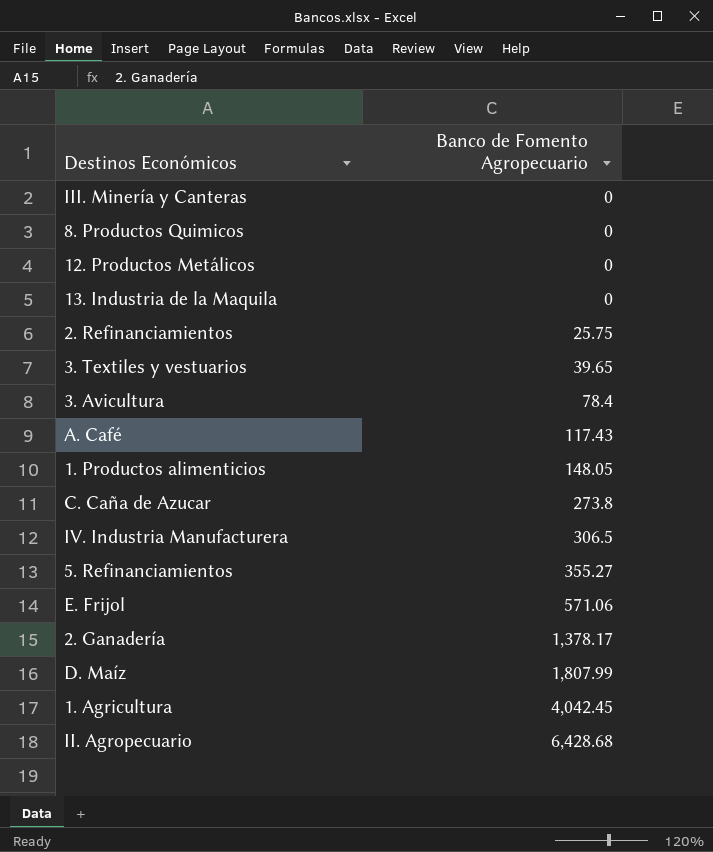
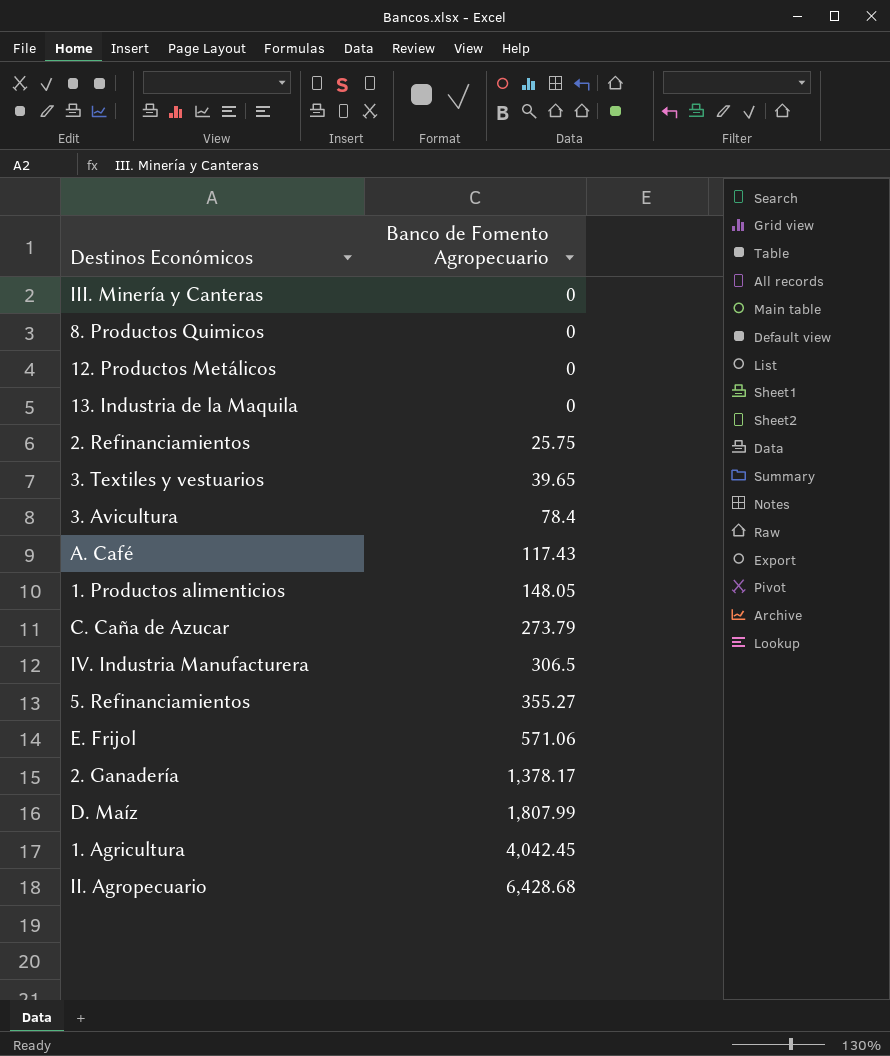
C. Caña de Azucar | Banco de Fomento Agropecuario: 273.8 -> 273.79

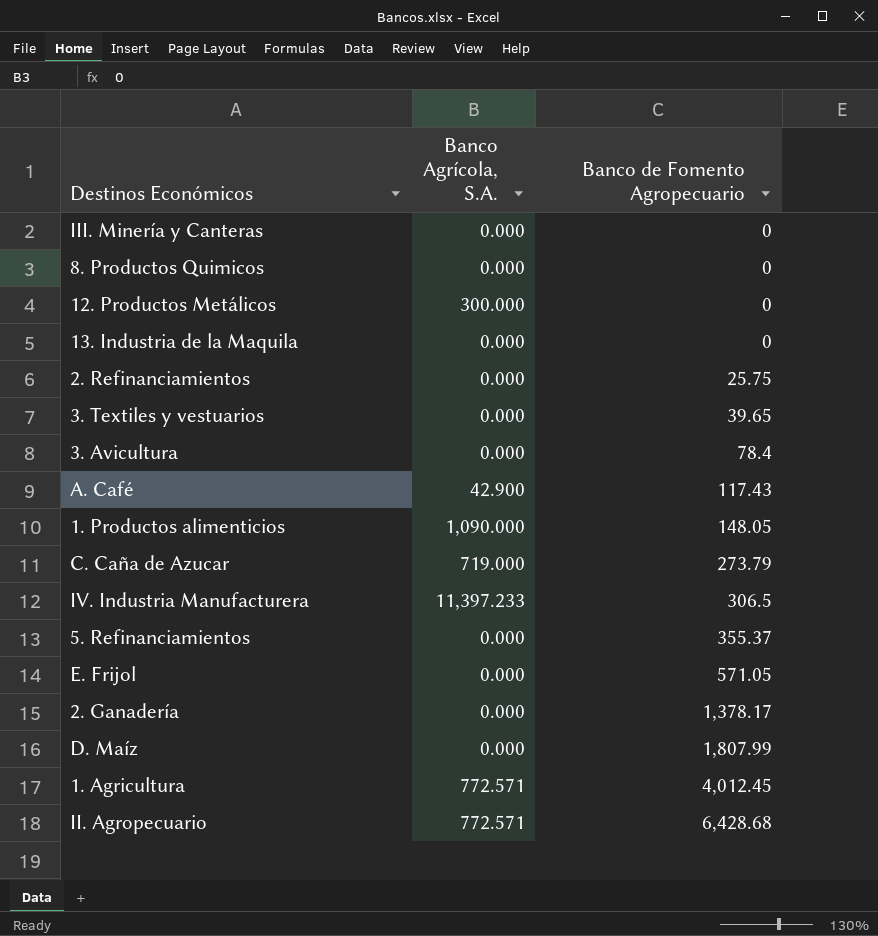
column Banco Agrícola, S.A. | position: none -> 2
5. Refinanciamientos | Banco de Fomento Agropecuario: 355.27 -> 355.37
E. Frijol | Banco de Fomento Agropecuario: 571.06 -> 571.05
1. Agricultura | Banco de Fomento Agropecuario: 4,042.45 -> 4,012.45

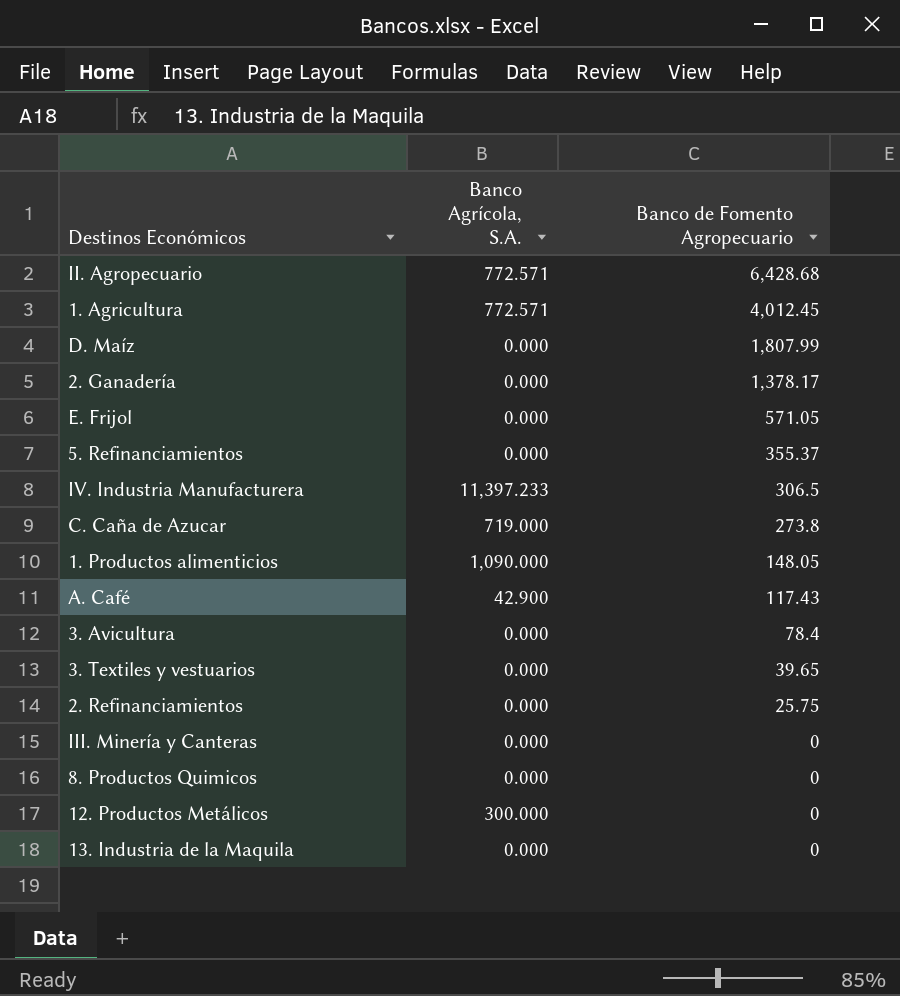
row order: Banco de Fomento Agropecuario ascending -> Banco de Fomento Agropecuario descending
C. Caña de Azucar | Banco de Fomento Agropecuario: 273.79 -> 273.8

